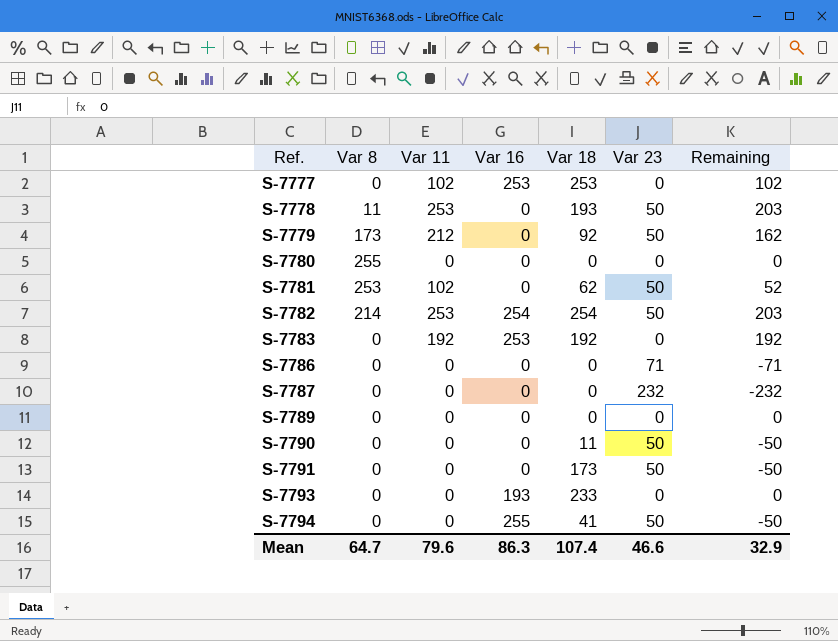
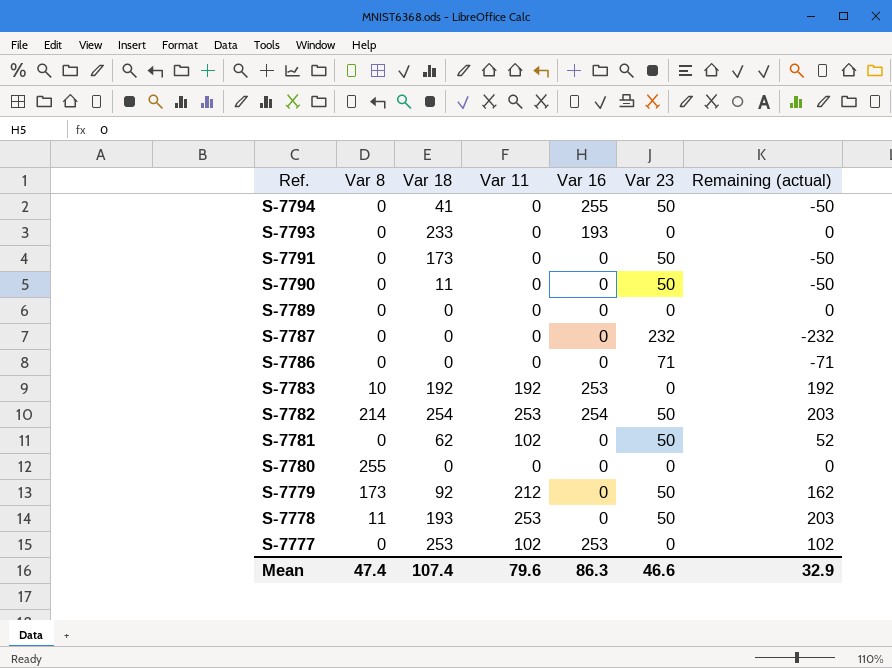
row order: Ref. ascending -> Ref. descending
column Var 18 | position: 5 -> 3
column name: Remaining -> Remaining (actual)
S-7783 | Var 8: 0 -> 10
S-7781 | Var 8: 253 -> 0
Mean | Var 8: 64.7 -> 47.4

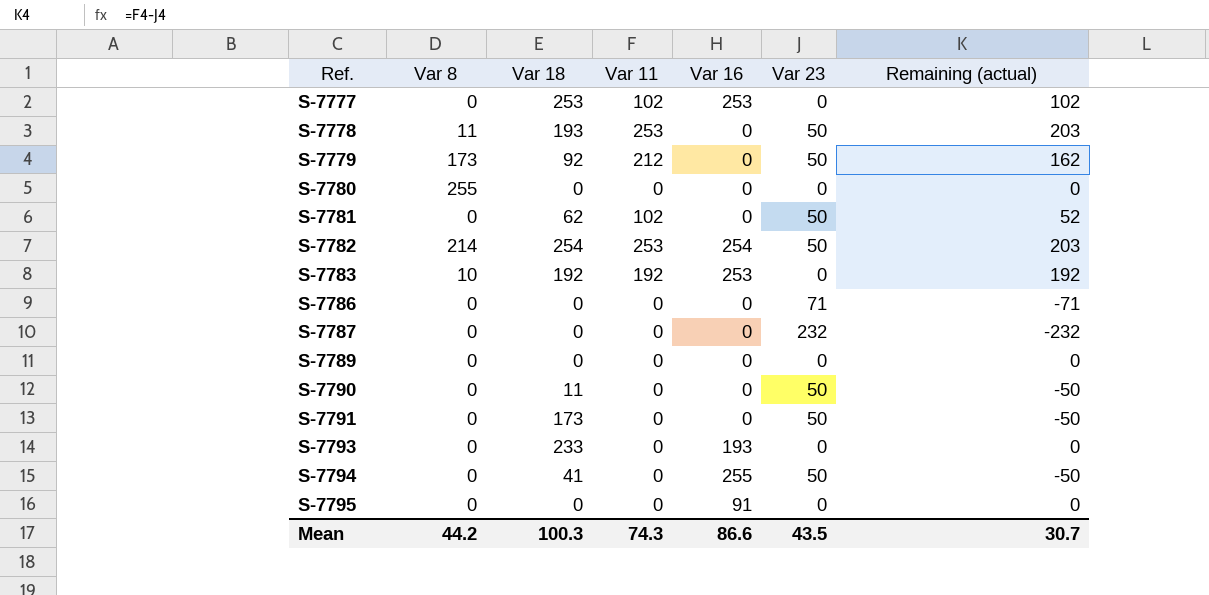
row order: Ref. descending -> Ref. ascending
row S-7795: none -> 0 | 0 | 0 | 91 | 0 | 0
Mean | Var 8: 47.4 -> 44.2
Mean | Var 18: 107.4 -> 100.3
Mean | Var 11: 79.6 -> 74.3
Mean | Var 16: 86.3 -> 86.6
Mean | Var 23: 46.6 -> 43.5
Mean | Remaining (actual): 32.9 -> 30.7

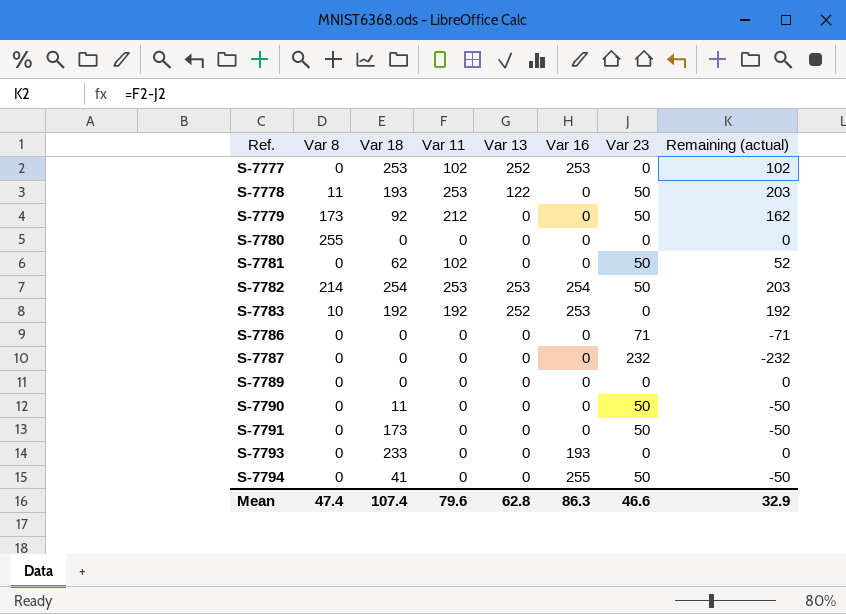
column Var 13 | position: none -> 5
row S-7795: 0 | 0 | 0 | 91 | 0 | 0 -> none
Mean | Var 8: 44.2 -> 47.4
Mean | Var 18: 100.3 -> 107.4
Mean | Var 11: 74.3 -> 79.6
Mean | Var 16: 86.6 -> 86.3
Mean | Var 23: 43.5 -> 46.6
Mean | Remaining (actual): 30.7 -> 32.9

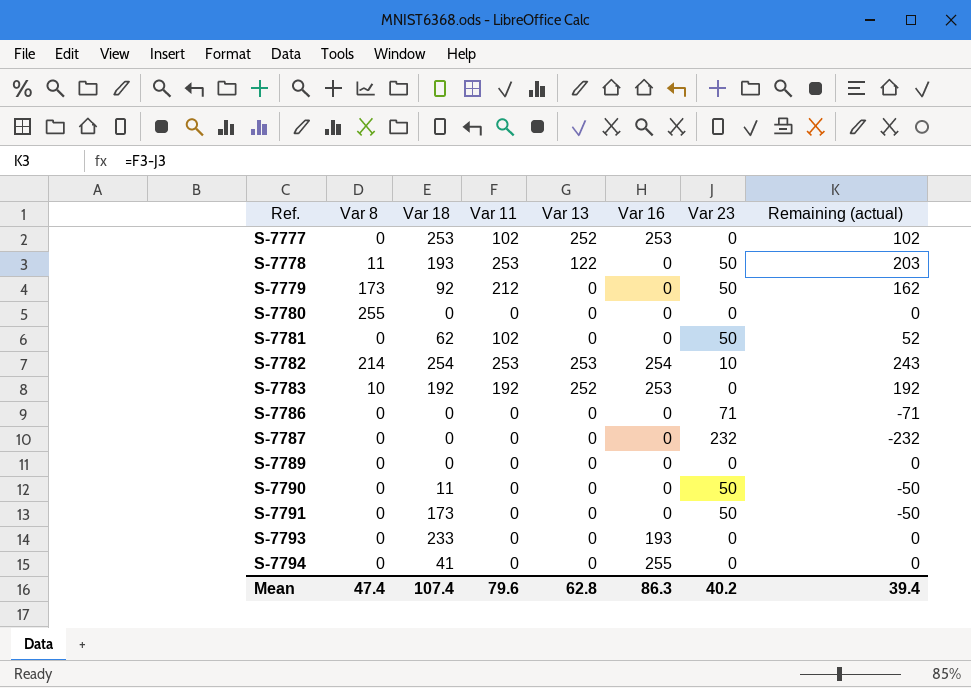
S-7782 | Var 23: 50 -> 10
S-7782 | Remaining (actual): 203 -> 243
S-7794 | Var 23: 50 -> 0
S-7794 | Remaining (actual): -50 -> 0
Mean | Var 23: 46.6 -> 40.2
Mean | Remaining (actual): 32.9 -> 39.4

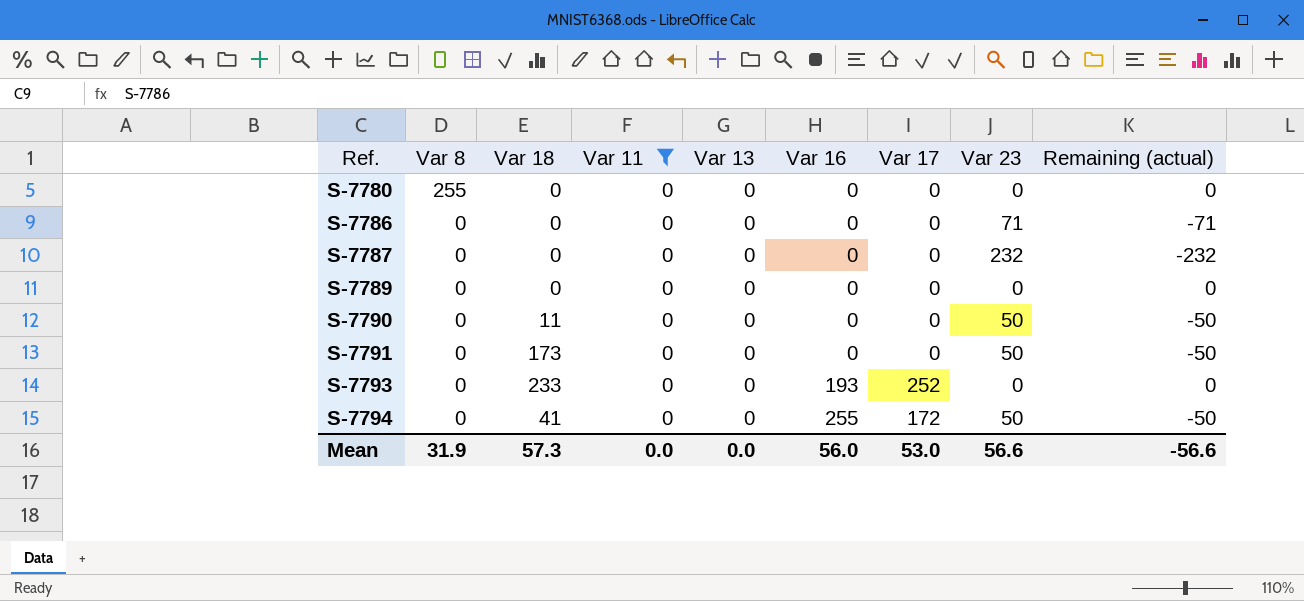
filter: none -> Var 11 = 0
column Var 17 | position: none -> 7
S-7794 | Var 23: 0 -> 50
S-7794 | Remaining (actual): 0 -> -50
Mean | Var 8: 47.4 -> 31.9
Mean | Var 18: 107.4 -> 57.3
Mean | Var 11: 79.6 -> 0.0
Mean | Var 13: 62.8 -> 0.0
Mean | Var 16: 86.3 -> 56.0
Mean | Var 23: 40.2 -> 56.6
Mean | Remaining (actual): 39.4 -> -56.6

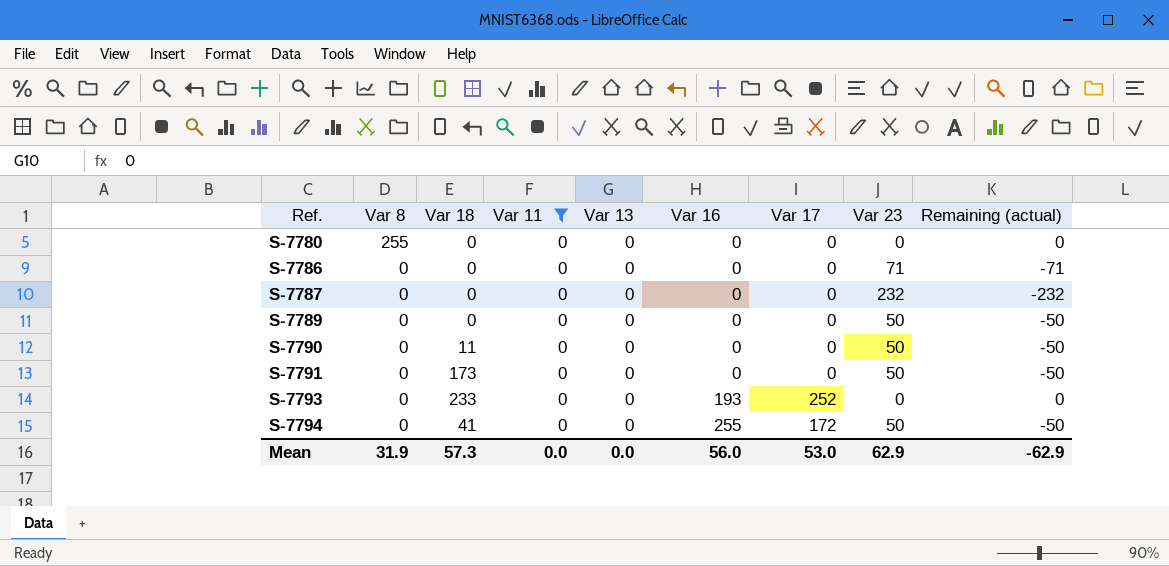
S-7789 | Var 23: 0 -> 50
S-7789 | Remaining (actual): 0 -> -50
Mean | Var 23: 56.6 -> 62.9
Mean | Remaining (actual): -56.6 -> -62.9

